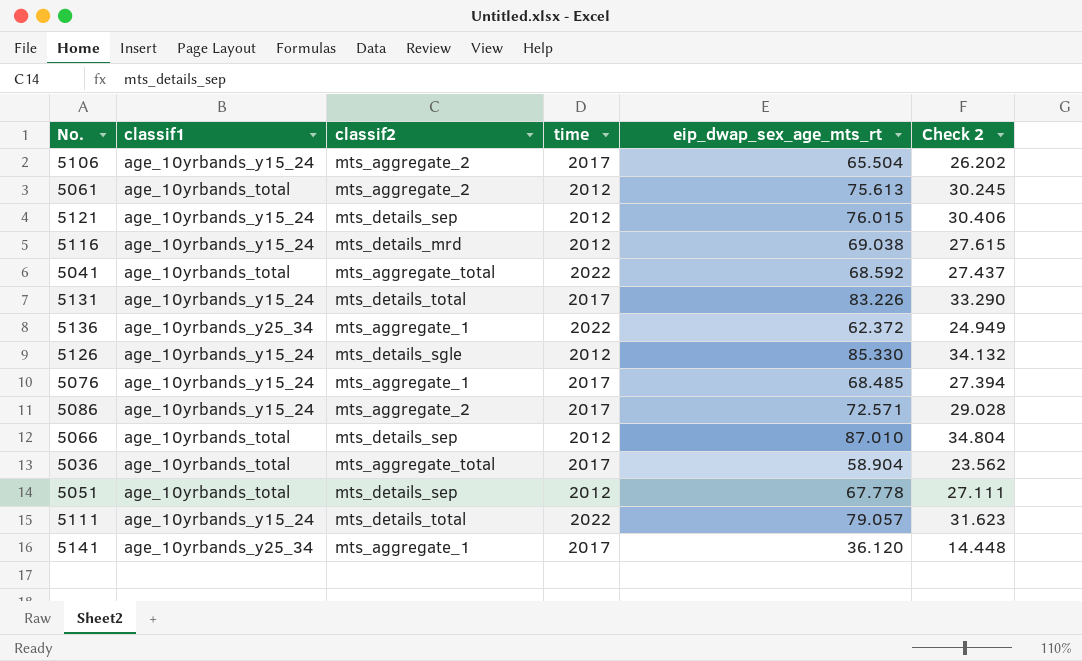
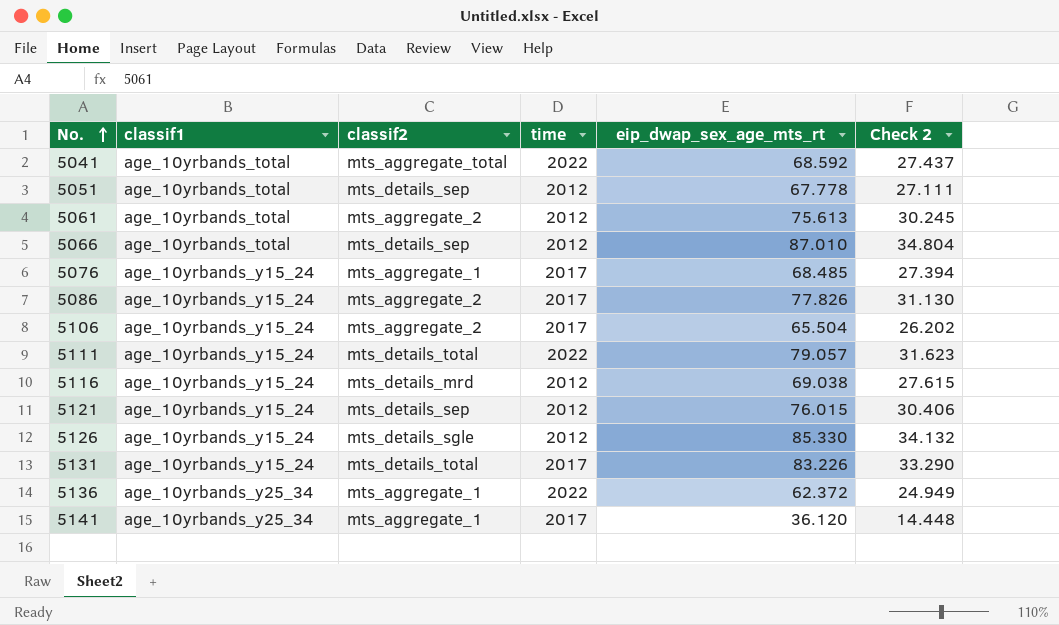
row order: none -> No. ascending
row 5036: age_10yrbands_total | mts_aggregate_total | 2017 | 58.904 | 23.562 -> none
5086 | eip_dwap_sex_age_mts_rt: 72.571 -> 77.826
5086 | Check 2: 29.028 -> 31.130

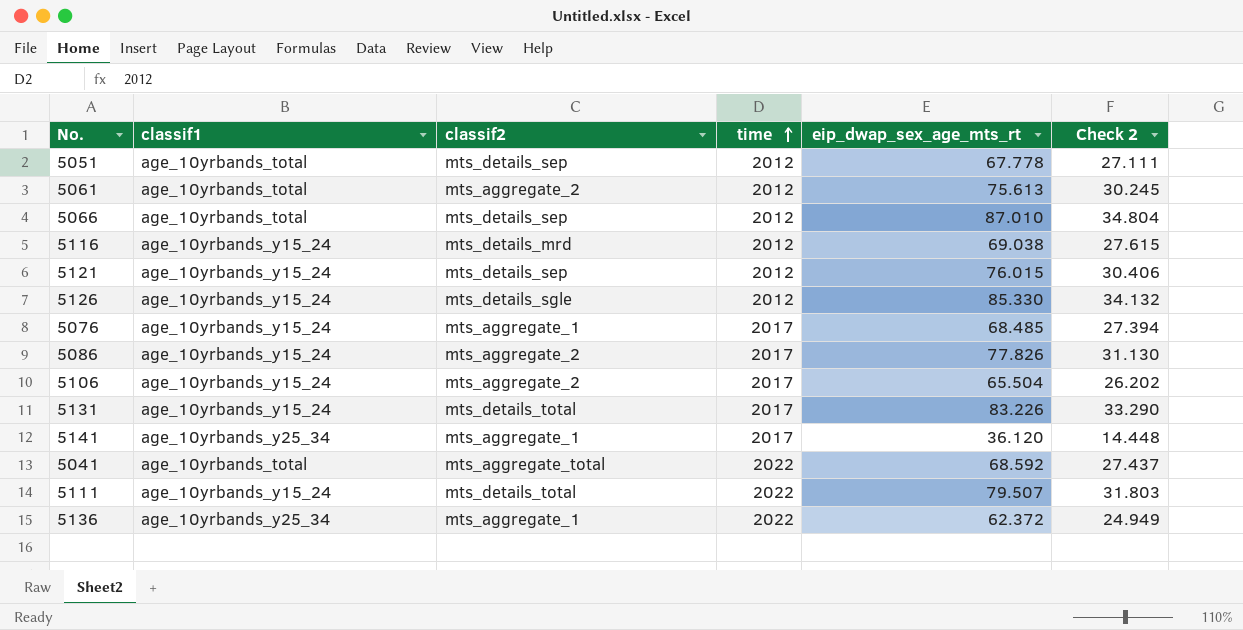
row order: No. ascending -> time ascending
5111 | eip_dwap_sex_age_mts_rt: 79.057 -> 79.507
5111 | Check 2: 31.623 -> 31.803

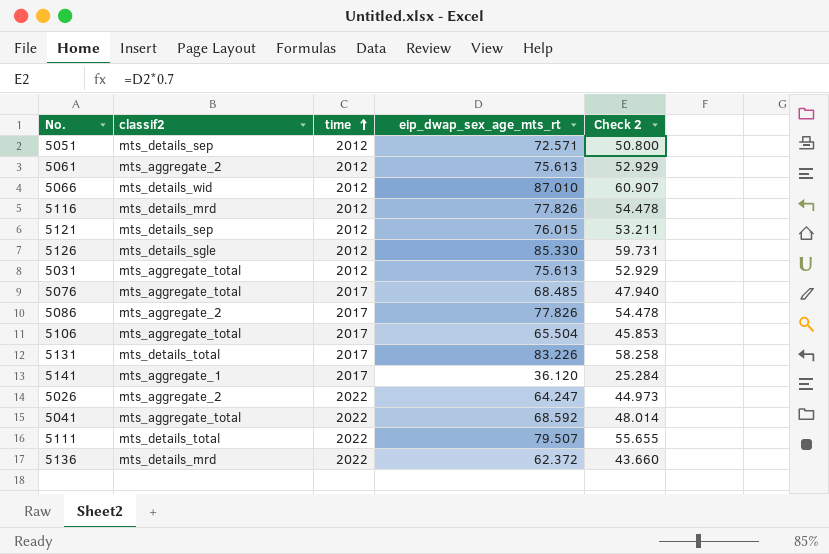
column classif1 | position: 2 -> none
column Check 2 | formula: [eip_dwap_sex_age_mts_rt] * 0.4 -> [eip_dwap_sex_age_mts_rt] * 0.7
5051 | eip_dwap_sex_age_mts_rt: 67.778 -> 72.571
5066 | classif2: mts_details_sep -> mts_details_wid
5116 | eip_dwap_sex_age_mts_rt: 69.038 -> 77.826
row 5031: none -> mts_aggregate_total | 2012 | 75.613 | 52.929
5076 | classif2: mts_aggregate_1 -> mts_aggregate_total
5106 | classif2: mts_aggregate_2 -> mts_aggregate_total
row 5026: none -> mts_aggregate_2 | 2022 | 64.247 | 44.973
5136 | classif2: mts_aggregate_1 -> mts_details_mrd

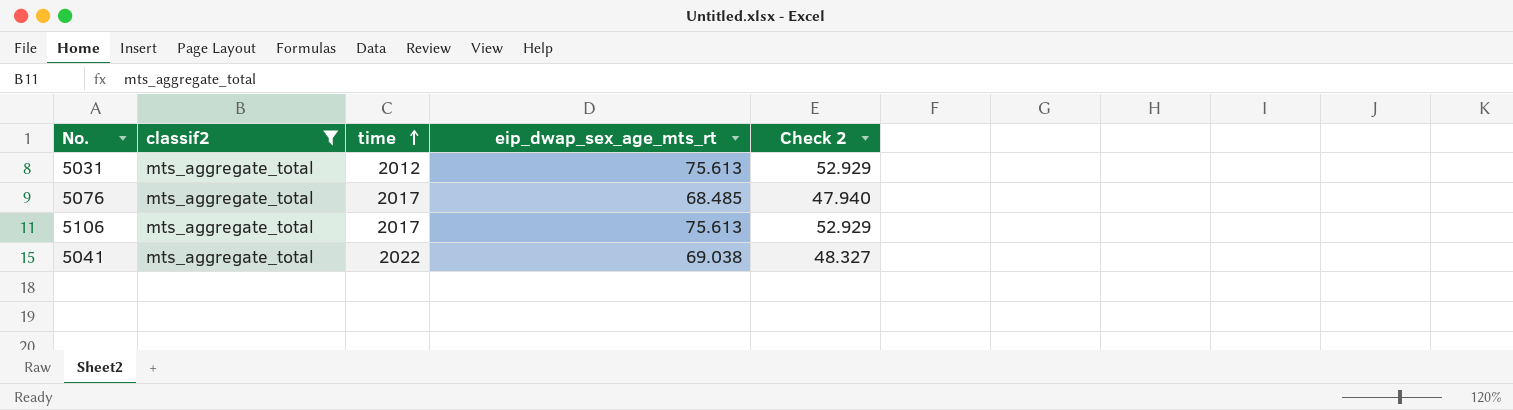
filter: none -> classif2 = mts_aggregate_total
5106 | eip_dwap_sex_age_mts_rt: 65.504 -> 75.613
5106 | Check 2: 45.853 -> 52.929
5041 | eip_dwap_sex_age_mts_rt: 68.592 -> 69.038
5041 | Check 2: 48.014 -> 48.327

